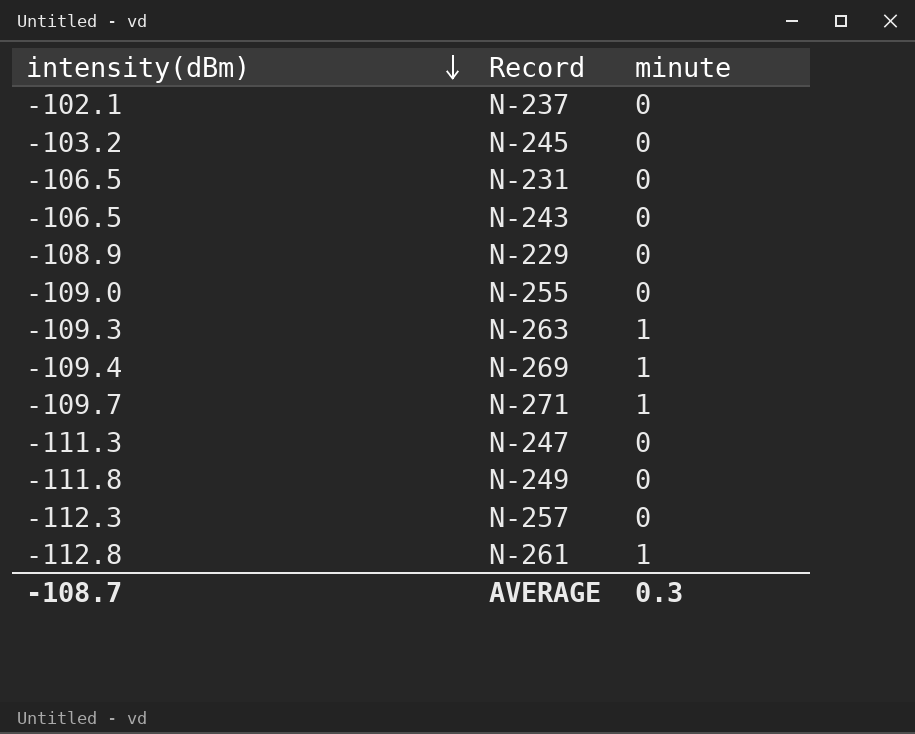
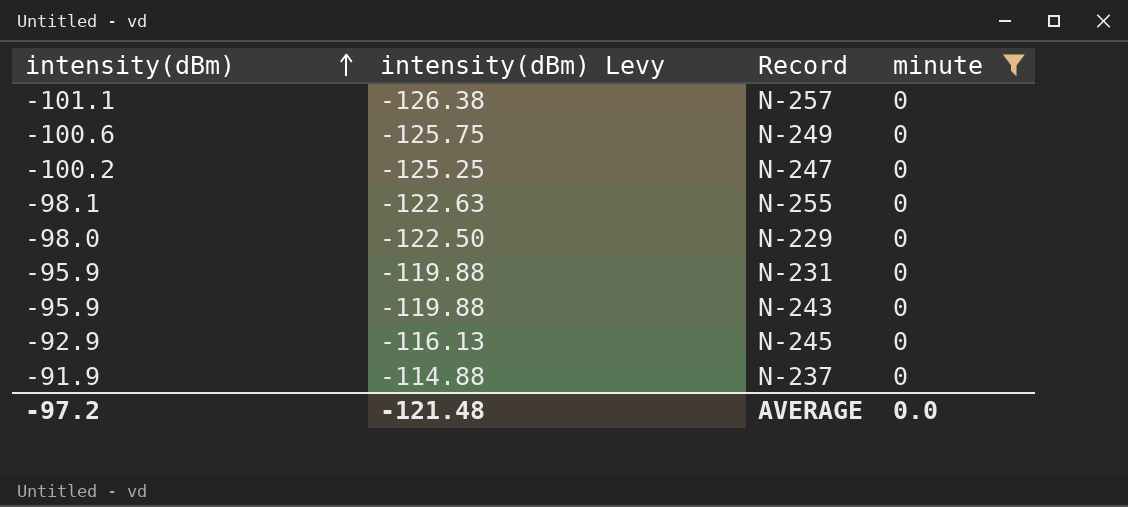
filter: none -> minute = 0
row order: intensity(dBm) descending -> intensity(dBm) ascending
column intensity(dBm) Levy | formula: none -> [intensity(dBm)] * 1.25
N-257 | intensity(dBm): -112.3 -> -101.1
N-249 | intensity(dBm): -111.8 -> -100.6
N-247 | intensity(dBm): -111.3 -> -100.2
N-255 | intensity(dBm): -109.0 -> -98.1
N-229 | intensity(dBm): -108.9 -> -98.0
N-231 | intensity(dBm): -106.5 -> -95.9
N-243 | intensity(dBm): -106.5 -> -95.9
N-245 | intensity(dBm): -103.2 -> -92.9
N-237 | intensity(dBm): -102.1 -> -91.9
AVERAGE | intensity(dBm): -108.7 -> -97.2
AVERAGE | minute: 0.3 -> 0.0

